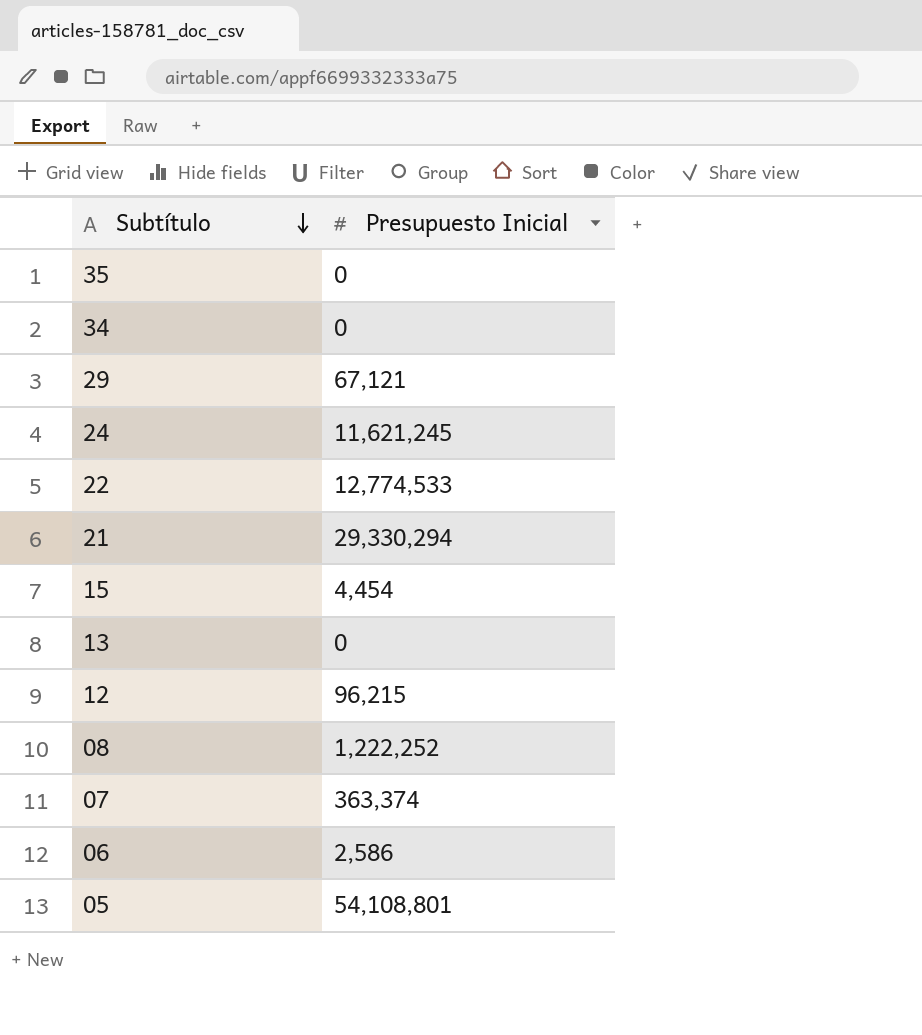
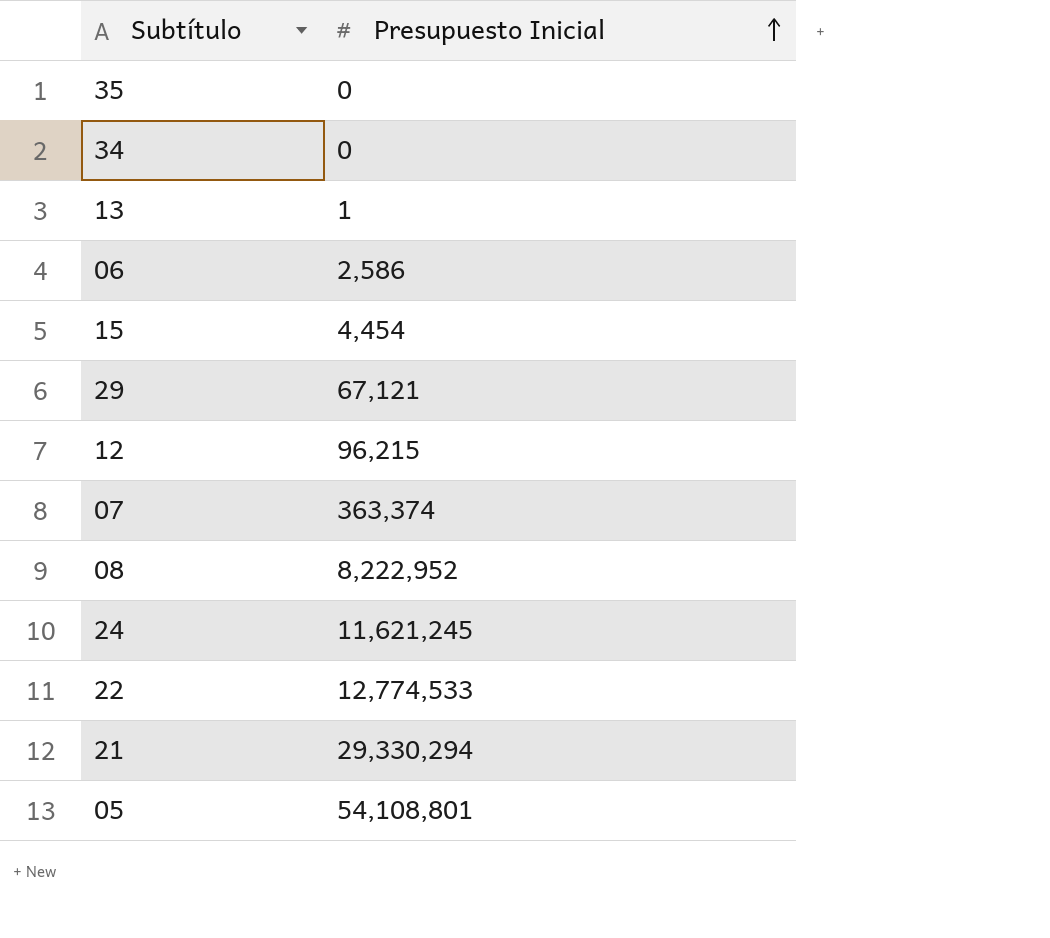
row order: Subtítulo descending -> Presupuesto Inicial ascending
13 | Presupuesto Inicial: 0 -> 1
08 | Presupuesto Inicial: 1,222,252 -> 8,222,952

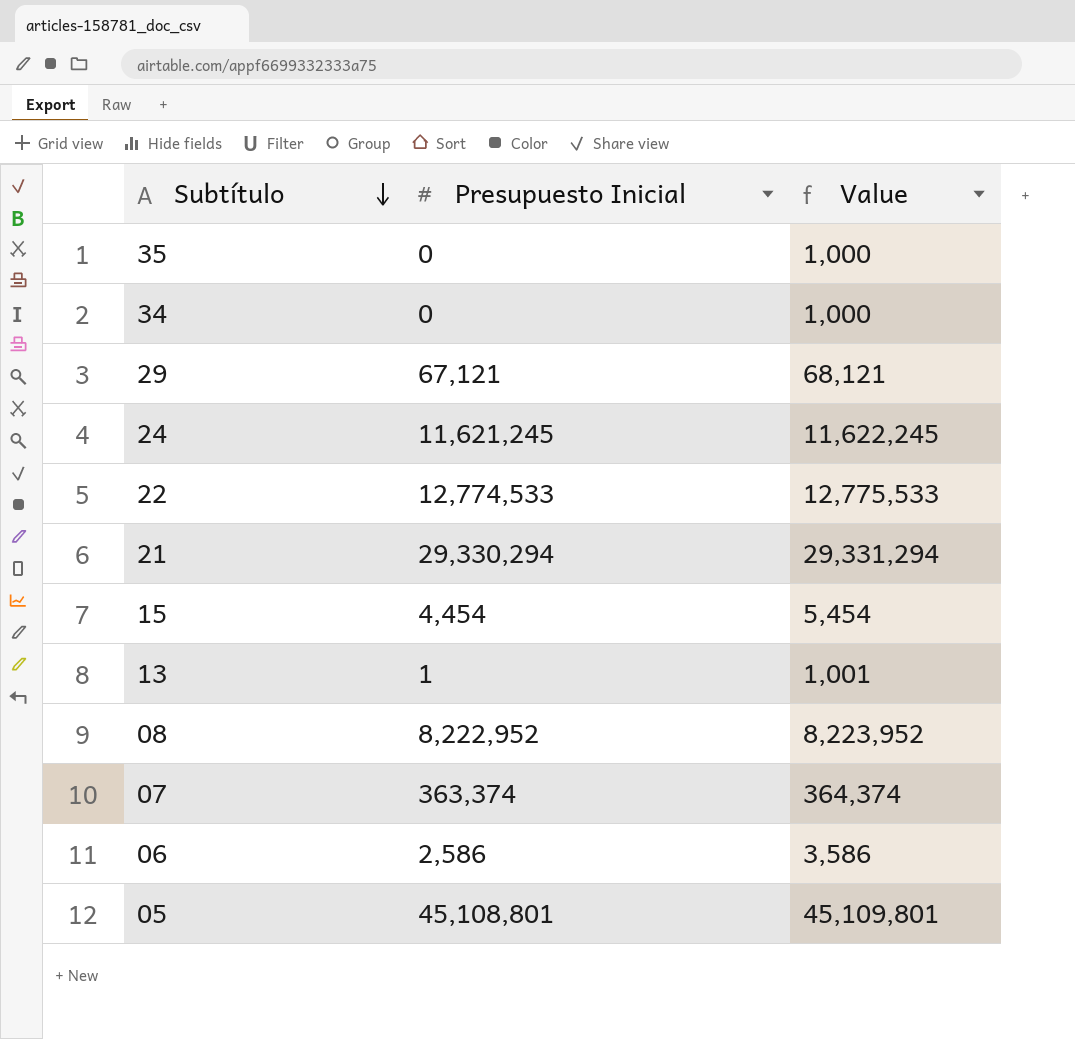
row order: Presupuesto Inicial ascending -> Subtítulo descending
column Value | formula: none -> [Presupuesto Inicial] + 1000
row 12: 96,215 -> none
05 | Presupuesto Inicial: 54,108,801 -> 45,108,801

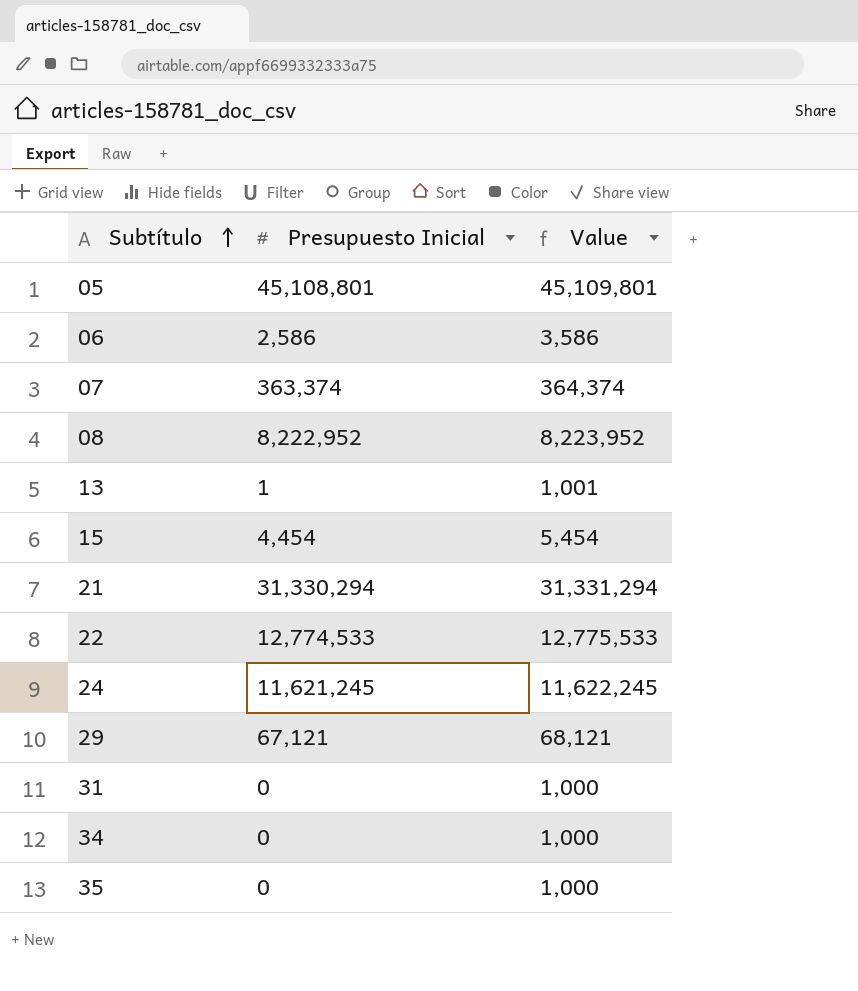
row order: Subtítulo descending -> Subtítulo ascending
21 | Presupuesto Inicial: 29,330,294 -> 31,330,294
21 | Value: 29,331,294 -> 31,331,294
row 31: none -> 0 | 1,000

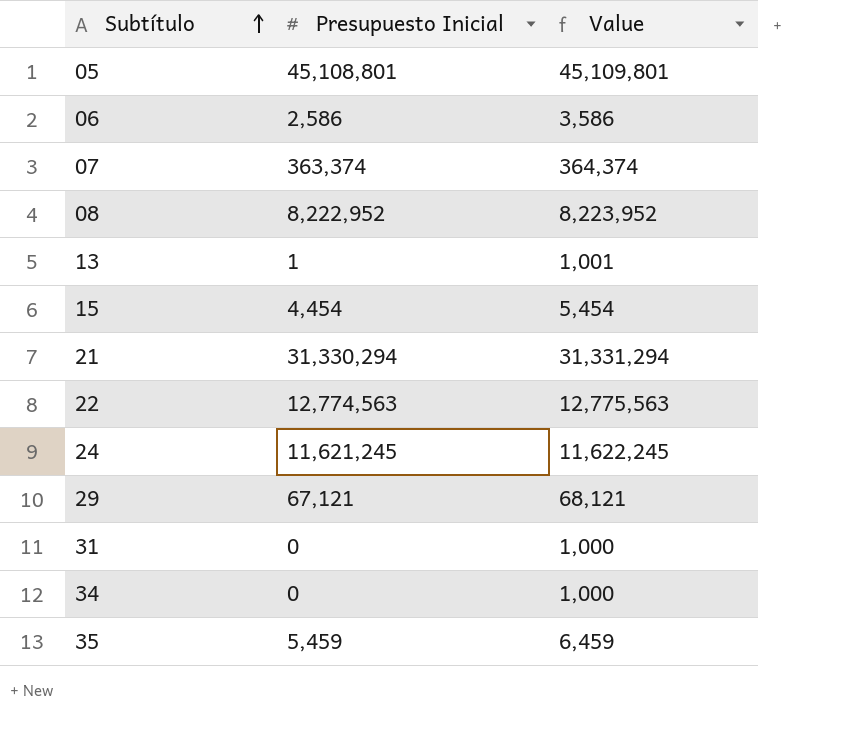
22 | Presupuesto Inicial: 12,774,533 -> 12,774,563
22 | Value: 12,775,533 -> 12,775,563
35 | Presupuesto Inicial: 0 -> 5,459
35 | Value: 1,000 -> 6,459

